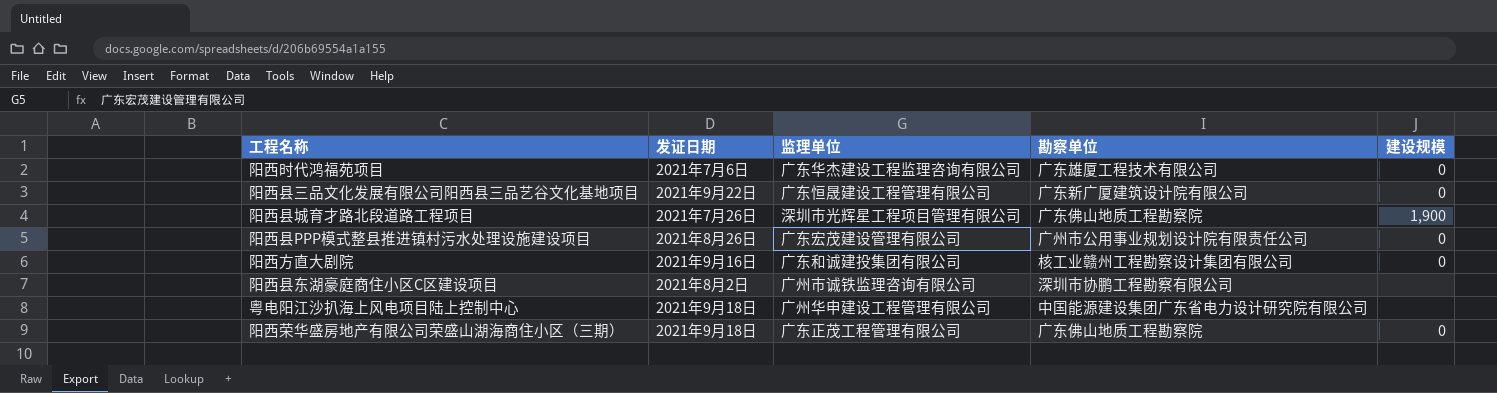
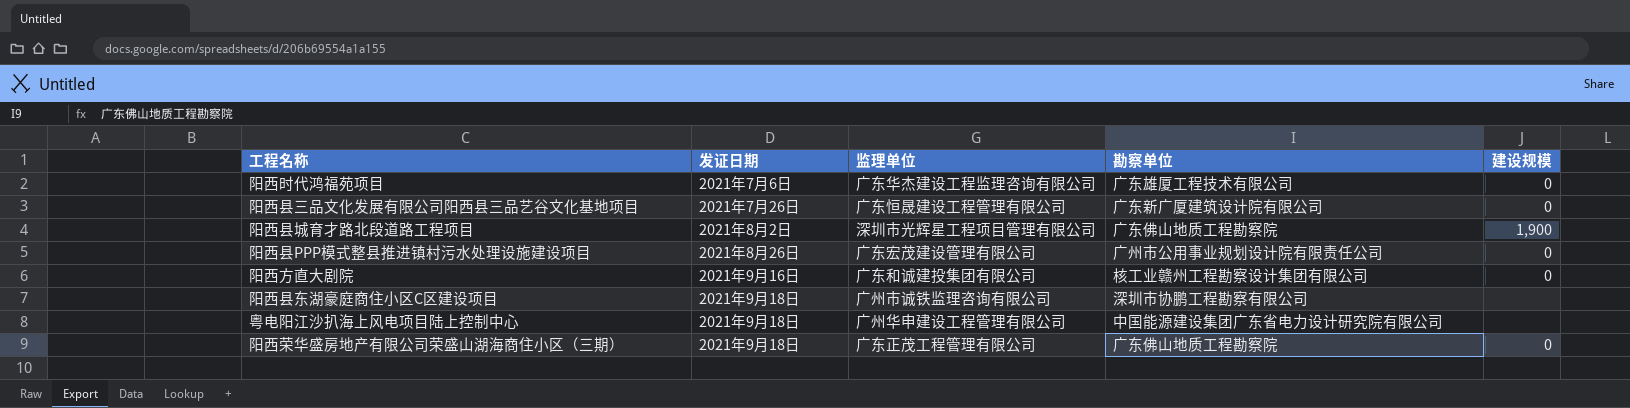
阳西县三品文化发展有限公司阳西县三品艺谷文化基地项目 | 发证日期: 2021年9月22日 -> 2021年7月26日
阳西县城育才路北段道路工程项目 | 发证日期: 2021年7月26日 -> 2021年8月2日
阳西县东湖豪庭商住小区C区建设项目 | 发证日期: 2021年8月2日 -> 2021年9月18日

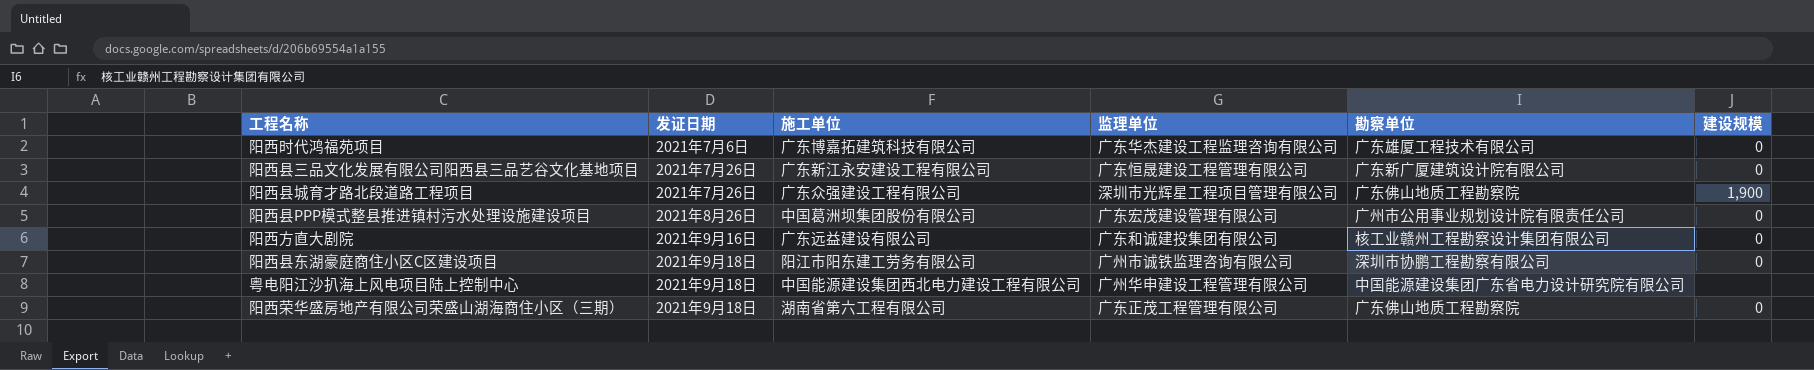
column 施工单位 | position: none -> 3
阳西县城育才路北段道路工程项目 | 发证日期: 2021年8月2日 -> 2021年7月26日
阳西县东湖豪庭商住小区C区建设项目 | 建设规模: none -> 0

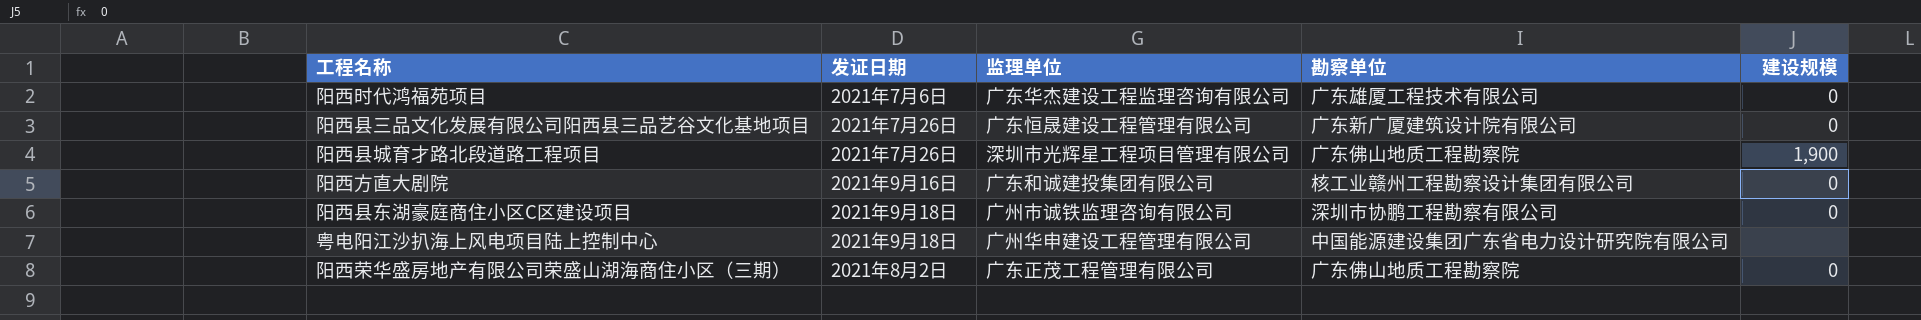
column 施工单位 | position: 3 -> none
row 阳西县PPP模式整县推进镇村污水处理设施建设项目: 2021年8月26日 | 中国葛洲坝集团股份有限公司 | 广东宏茂建设管理有限公司 | 广州市公用事业规划设计院有限责任公司 | 0 -> none
阳西荣华盛房地产有限公司荣盛山湖海商住小区（三期） | 发证日期: 2021年9月18日 -> 2021年8月2日

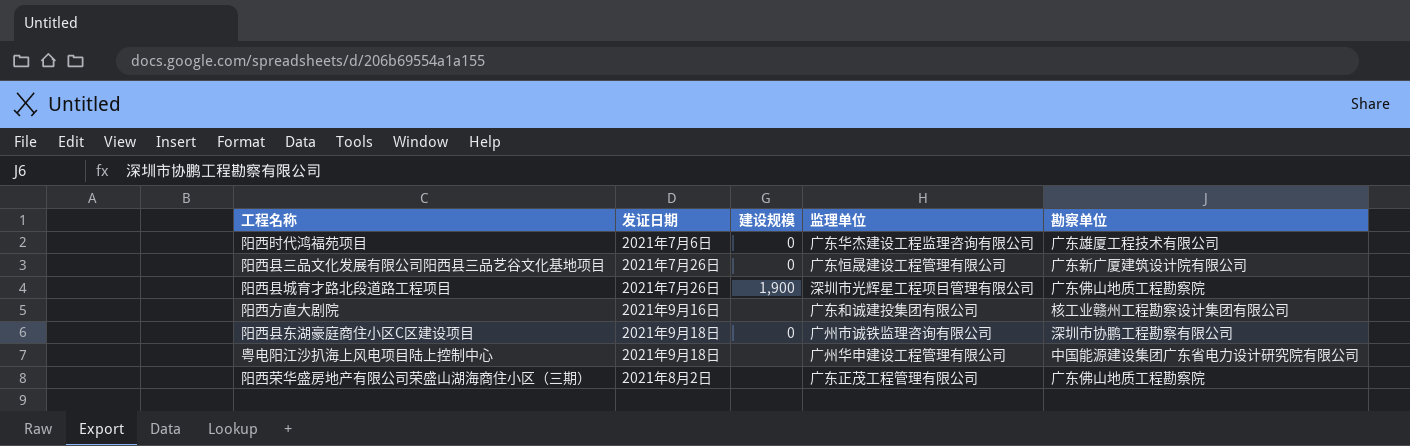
column 建设规模 | position: 5 -> 3
阳西方直大剧院 | 建设规模: 0 -> none
阳西荣华盛房地产有限公司荣盛山湖海商住小区（三期） | 建设规模: 0 -> none

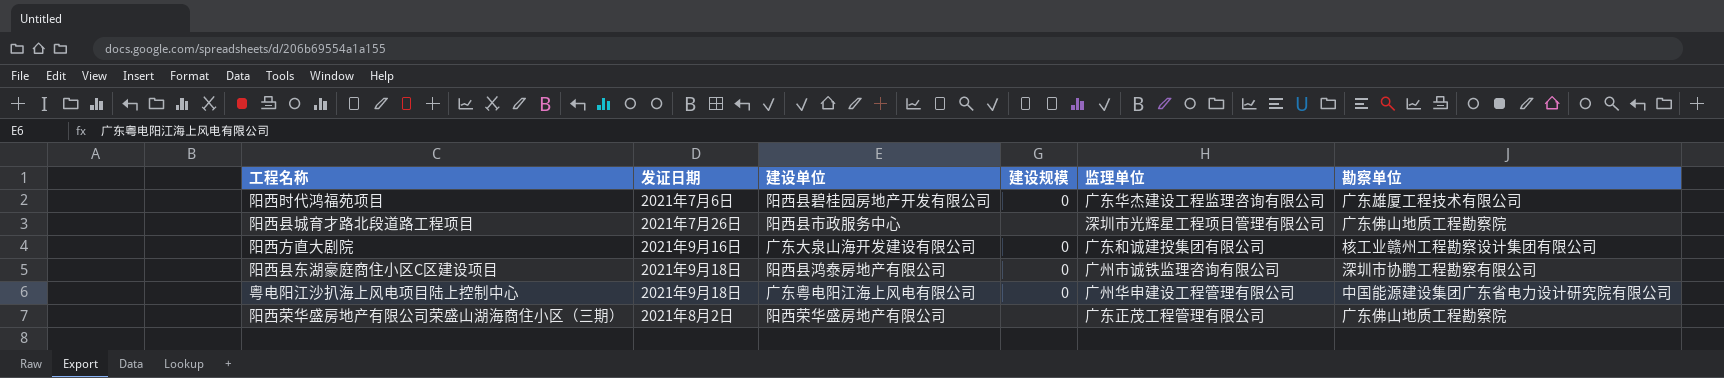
column 建设单位 | position: none -> 3
row 阳西县三品文化发展有限公司阳西县三品艺谷文化基地项目: 2021年7月26日 | 0 | 广东恒晟建设工程管理有限公司 | 广东新广厦建筑设计院有限公司 -> none
阳西县城育才路北段道路工程项目 | 建设规模: 1,900 -> none
阳西方直大剧院 | 建设规模: none -> 0
粤电阳江沙扒海上风电项目陆上控制中心 | 建设规模: none -> 0

